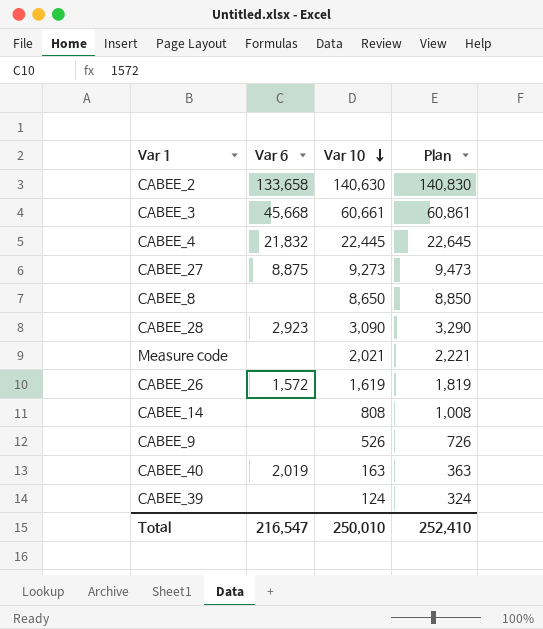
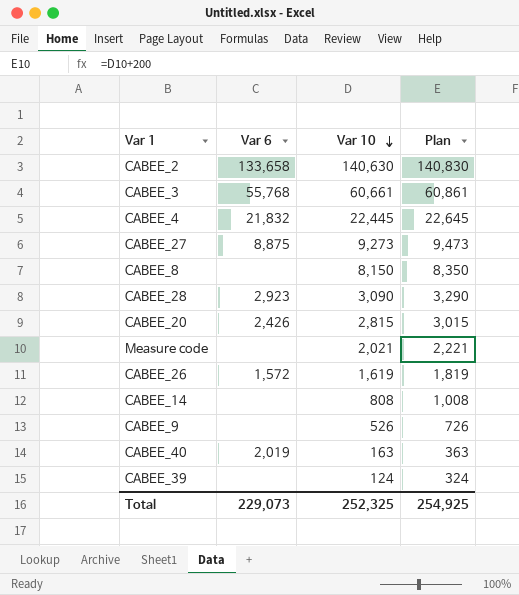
CABEE_3 | Var 6: 45,668 -> 55,768
CABEE_8 | Var 10: 8,650 -> 8,150
CABEE_8 | Plan: 8,850 -> 8,350
row CABEE_20: none -> 2,426 | 2,815 | 3,015
Total | Var 6: 216,547 -> 229,073
Total | Var 10: 250,010 -> 252,325
Total | Plan: 252,410 -> 254,925

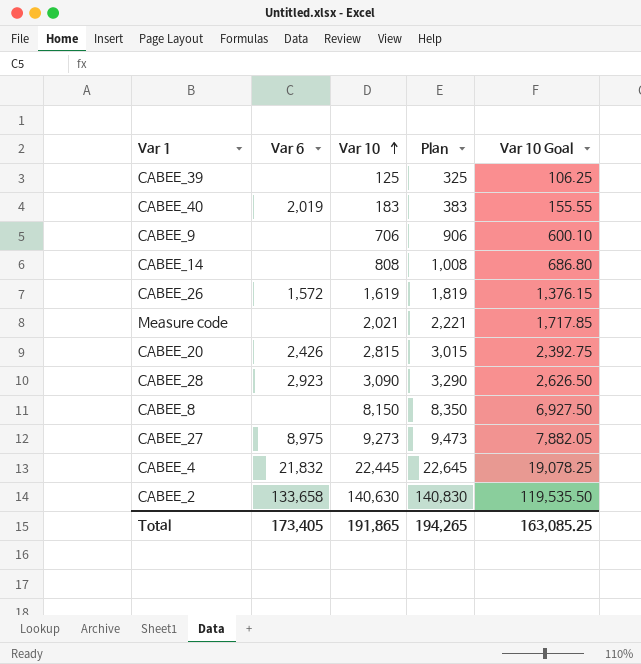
row order: Var 10 descending -> Var 10 ascending
column Var 10 Goal | formula: none -> [Var 10] * 0.85
row CABEE_3: 55,768 | 60,661 | 60,861 -> none
CABEE_39 | Var 10: 124 -> 125
CABEE_39 | Plan: 324 -> 325
CABEE_40 | Var 10: 163 -> 183
CABEE_40 | Plan: 363 -> 383
CABEE_9 | Var 10: 526 -> 706
CABEE_9 | Plan: 726 -> 906
CABEE_27 | Var 6: 8,875 -> 8,975
Total | Var 6: 229,073 -> 173,405
Total | Var 10: 252,325 -> 191,865
Total | Plan: 254,925 -> 194,265

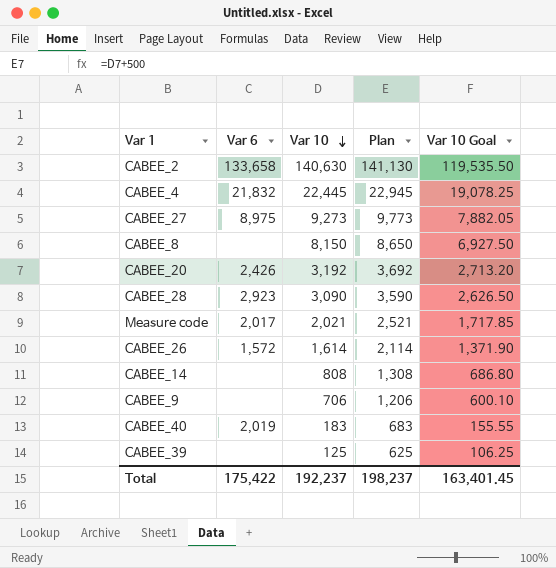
row order: Var 10 ascending -> Var 10 descending
column Plan | formula: [Var 10] + 200 -> [Var 10] + 500
CABEE_20 | Var 10: 2,815 -> 3,192
CABEE_20 | Var 10 Goal: 2,392.75 -> 2,713.20
Measure code | Var 6: none -> 2,017
CABEE_26 | Var 10: 1,619 -> 1,614
CABEE_26 | Var 10 Goal: 1,376.15 -> 1,371.90
Total | Var 6: 173,405 -> 175,422
Total | Var 10: 191,865 -> 192,237
Total | Plan: 194,265 -> 198,237
Total | Var 10 Goal: 163,085.25 -> 163,401.45

